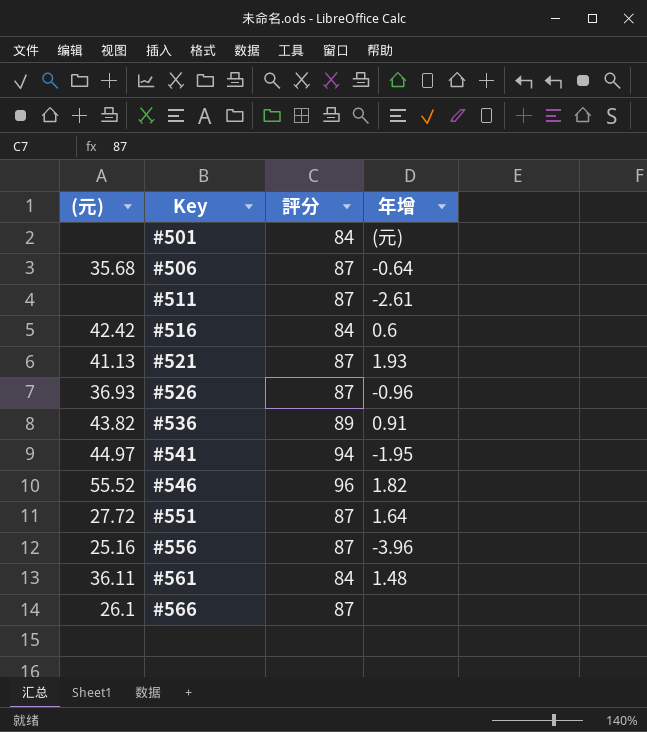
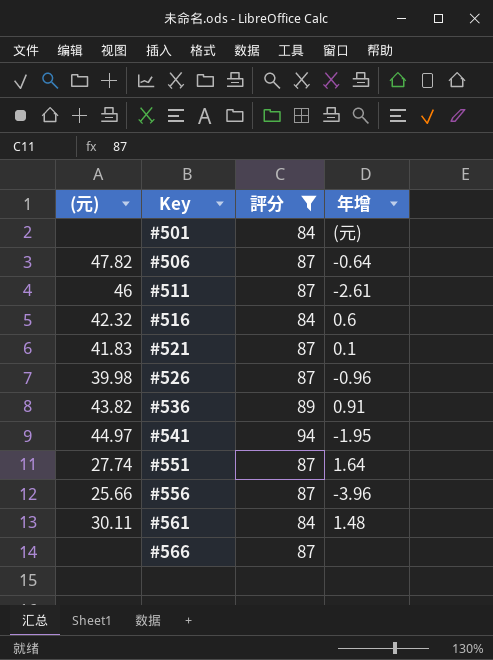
filter: none -> 評分 != 96
#506 | (元): 35.68 -> 47.82
#511 | (元): none -> 46
#516 | (元): 42.42 -> 42.32
#521 | (元): 41.13 -> 41.83
#521 | 年增: 1.93 -> 0.1
#526 | (元): 36.93 -> 39.98
#551 | (元): 27.72 -> 27.74
#556 | (元): 25.16 -> 25.66
#561 | (元): 36.11 -> 30.11
#566 | (元): 26.1 -> none

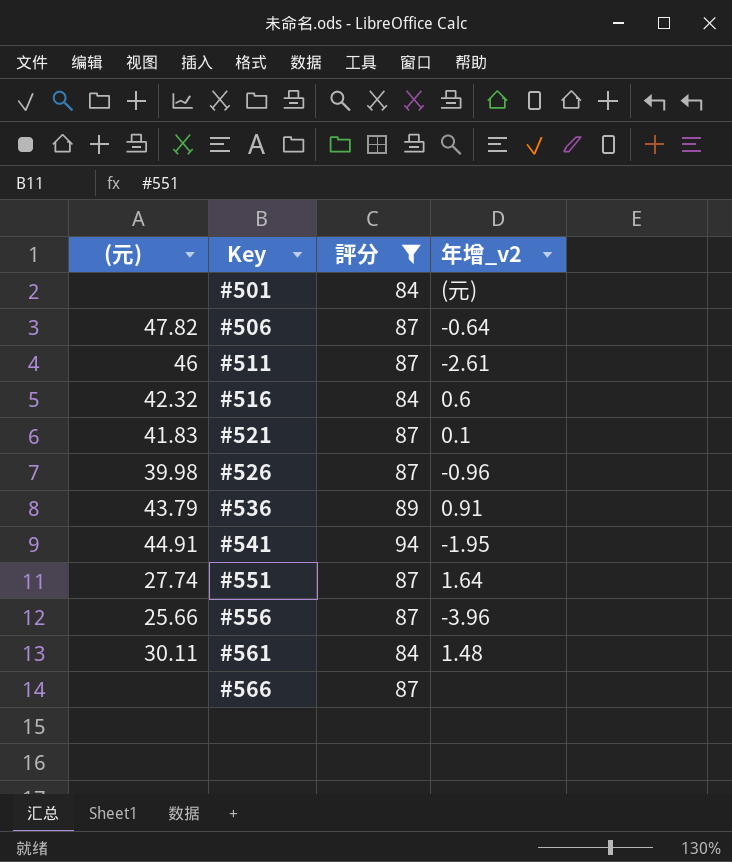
column name: 年增 -> 年增_v2
#536 | (元): 43.82 -> 43.79
#541 | (元): 44.97 -> 44.91

